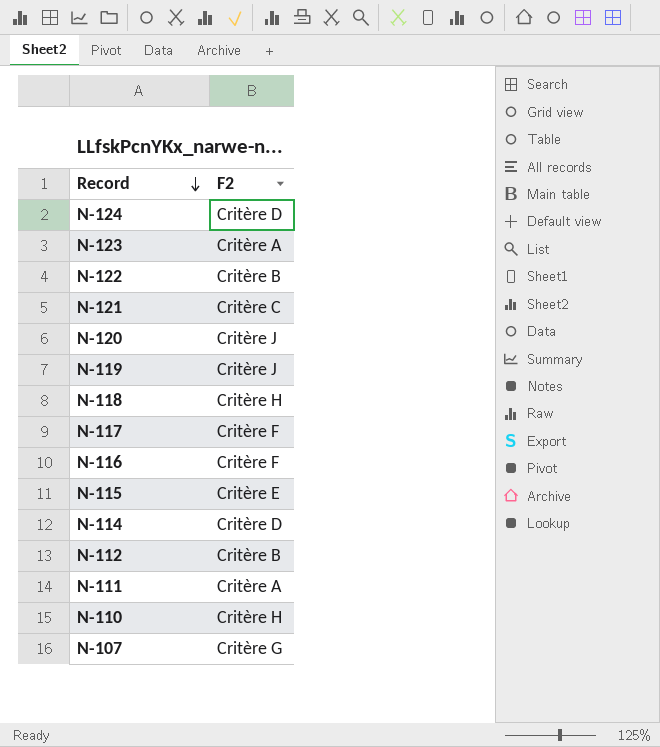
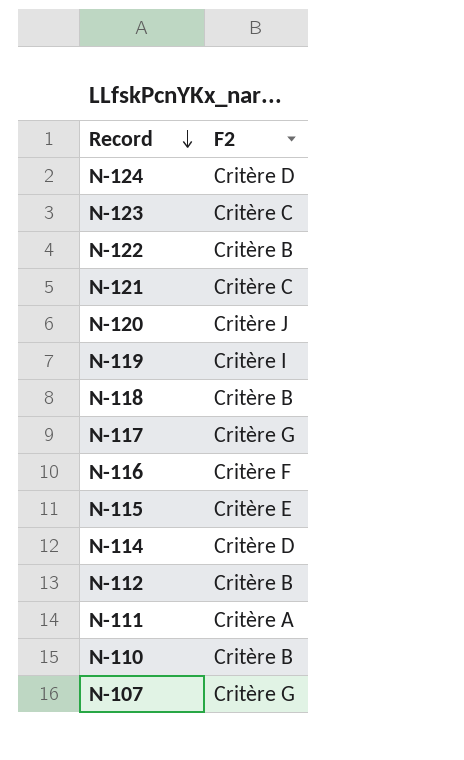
N-123 | F2: Critère A -> Critère C
N-119 | F2: Critère J -> Critère I
N-118 | F2: Critère H -> Critère B
N-117 | F2: Critère F -> Critère G
N-110 | F2: Critère H -> Critère B

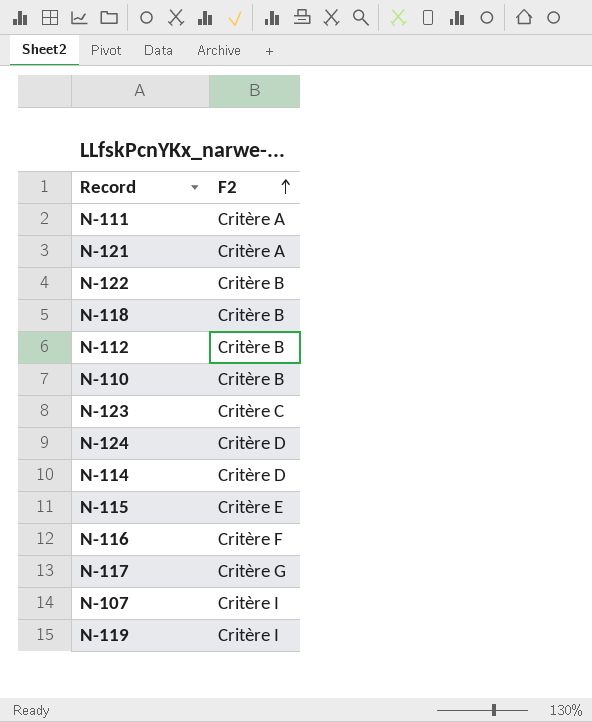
row order: Record descending -> F2 ascending
row N-120: Critère J -> none
N-121 | F2: Critère C -> Critère A
N-107 | F2: Critère G -> Critère I

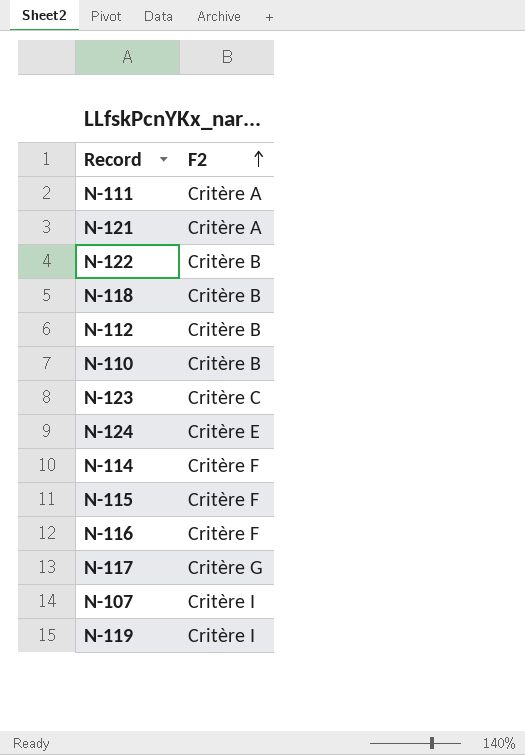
N-124 | F2: Critère D -> Critère E
N-114 | F2: Critère D -> Critère F
N-115 | F2: Critère E -> Critère F

